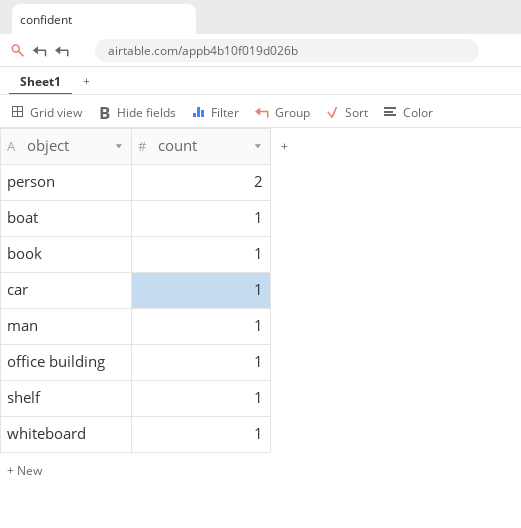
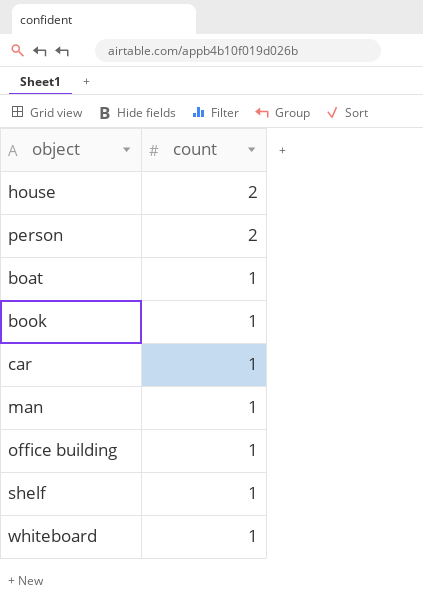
row house: none -> 2

